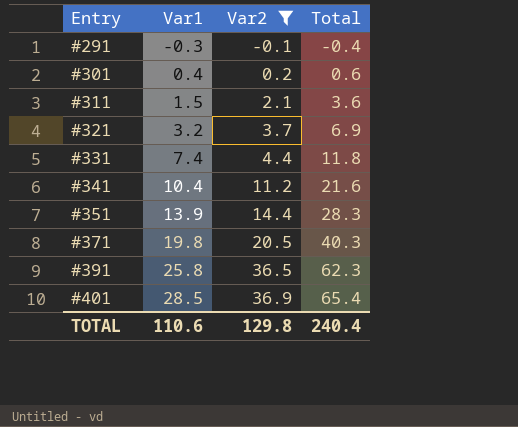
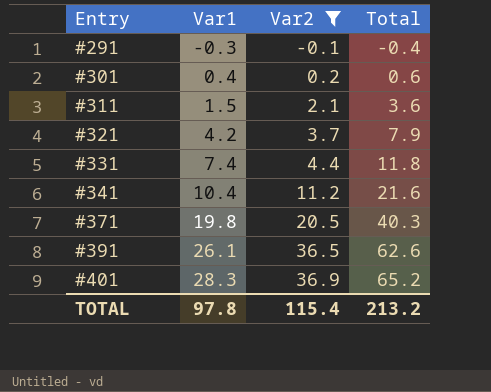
row #351: 13.9 | 14.4 | 28.3 -> none
#321 | Var1: 3.2 -> 4.2
#321 | Total: 6.9 -> 7.9
#391 | Var1: 25.8 -> 26.1
#391 | Total: 62.3 -> 62.6
#401 | Var1: 28.5 -> 28.3
#401 | Total: 65.4 -> 65.2
TOTAL | Var1: 110.6 -> 97.8
TOTAL | Var2: 129.8 -> 115.4
TOTAL | Total: 240.4 -> 213.2

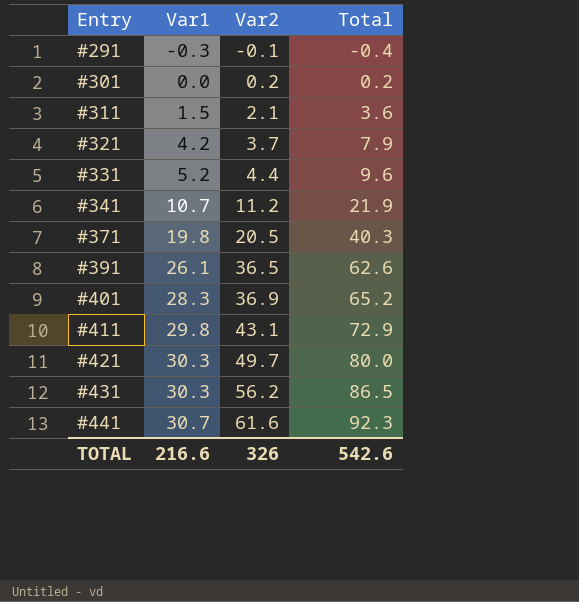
filter: Var2 <= 36.9 -> none
#301 | Var1: 0.4 -> 0.0
#301 | Total: 0.6 -> 0.2
#331 | Var1: 7.4 -> 5.2
#331 | Total: 11.8 -> 9.6
#341 | Var1: 10.4 -> 10.7
#341 | Total: 21.6 -> 21.9
TOTAL | Var1: 97.8 -> 216.6
TOTAL | Var2: 115.4 -> 326
TOTAL | Total: 213.2 -> 542.6

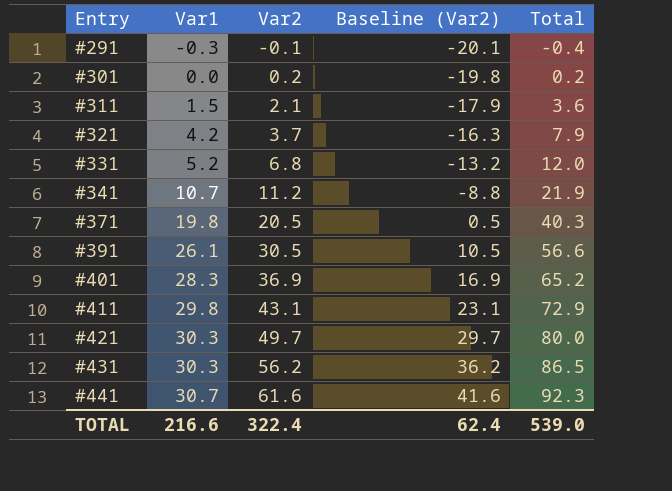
column Baseline (Var2) | formula: none -> [Var2] - 20
#331 | Var2: 4.4 -> 6.8
#331 | Total: 9.6 -> 12.0
#391 | Var2: 36.5 -> 30.5
#391 | Total: 62.6 -> 56.6
TOTAL | Var2: 326 -> 322.4
TOTAL | Total: 542.6 -> 539.0

